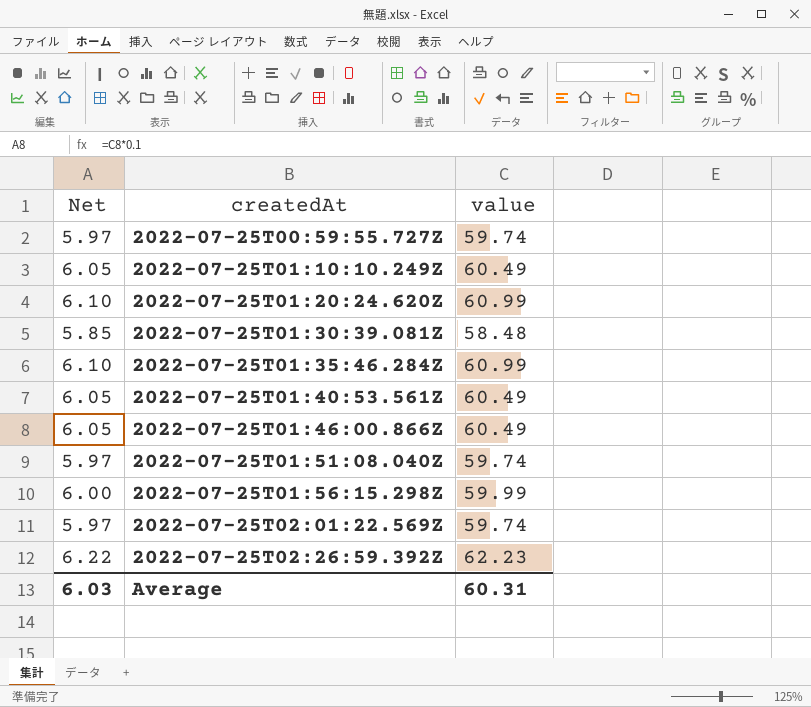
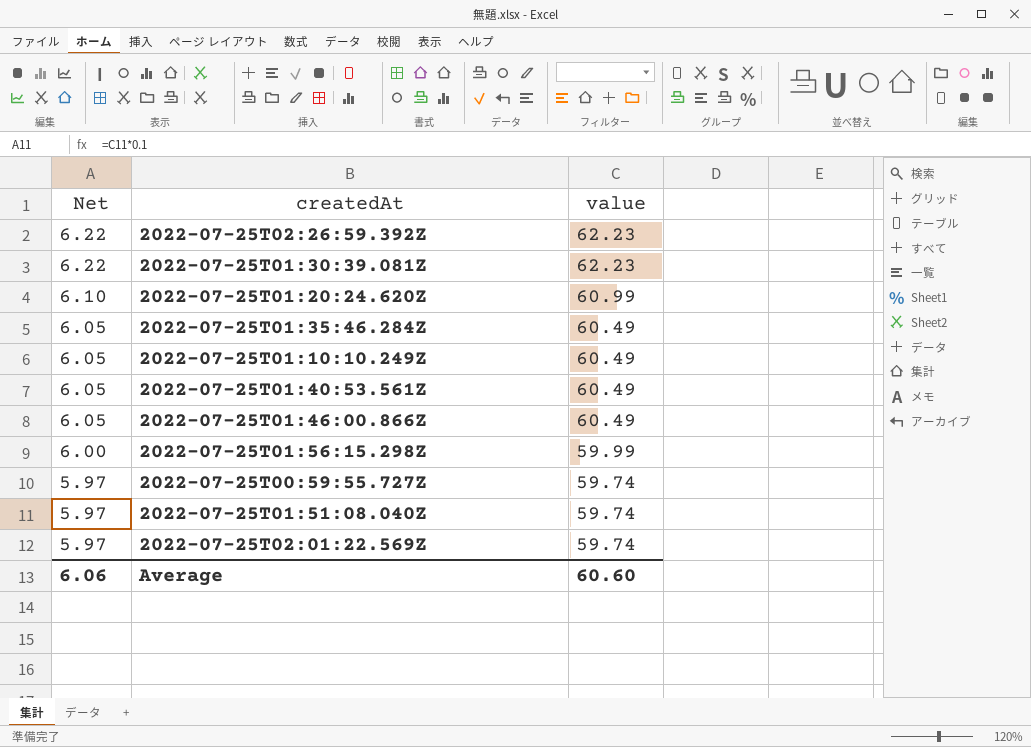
row order: createdAt ascending -> Net descending
2022-07-25T01:30:39.081Z | Net: 5.85 -> 6.22
2022-07-25T01:30:39.081Z | value: 58.48 -> 62.23
2022-07-25T01:35:46.284Z | Net: 6.10 -> 6.05
2022-07-25T01:35:46.284Z | value: 60.99 -> 60.49
Average | Net: 6.03 -> 6.06
Average | value: 60.31 -> 60.60

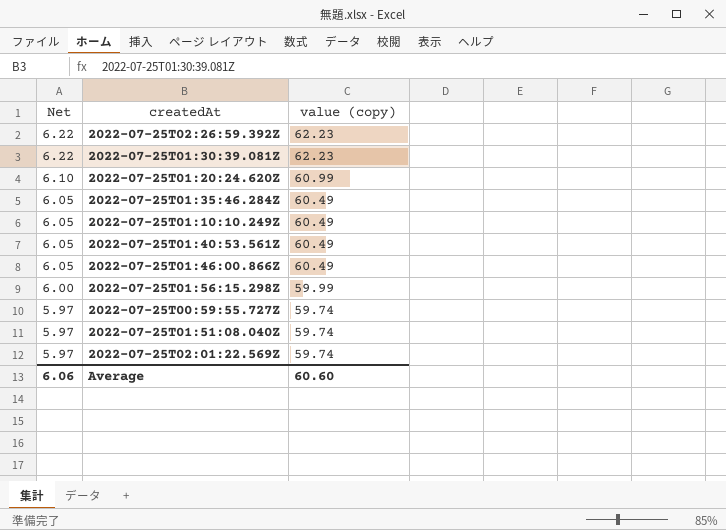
column name: value -> value (copy)

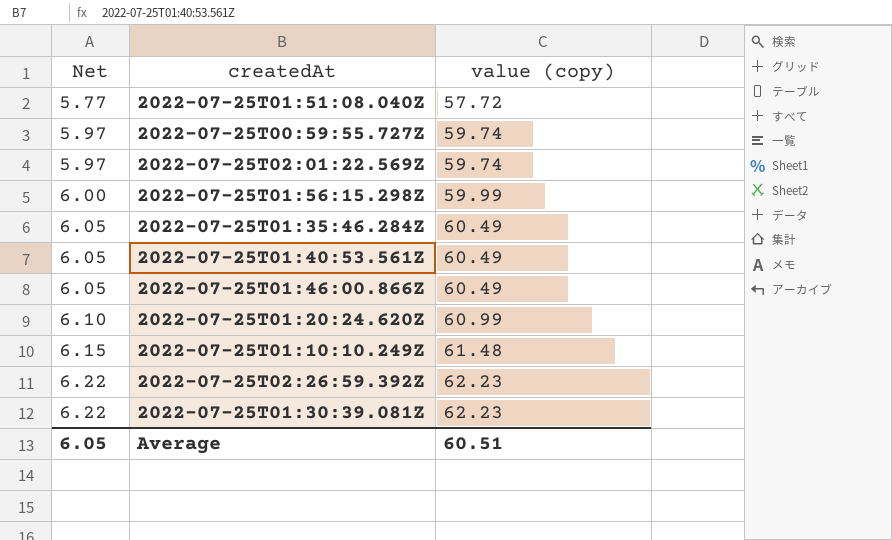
row order: Net descending -> Net ascending
2022-07-25T01:51:08.040Z | Net: 5.97 -> 5.77
2022-07-25T01:51:08.040Z | value (copy): 59.74 -> 57.72
2022-07-25T01:10:10.249Z | Net: 6.05 -> 6.15
2022-07-25T01:10:10.249Z | value (copy): 60.49 -> 61.48
Average | Net: 6.06 -> 6.05
Average | value (copy): 60.60 -> 60.51

